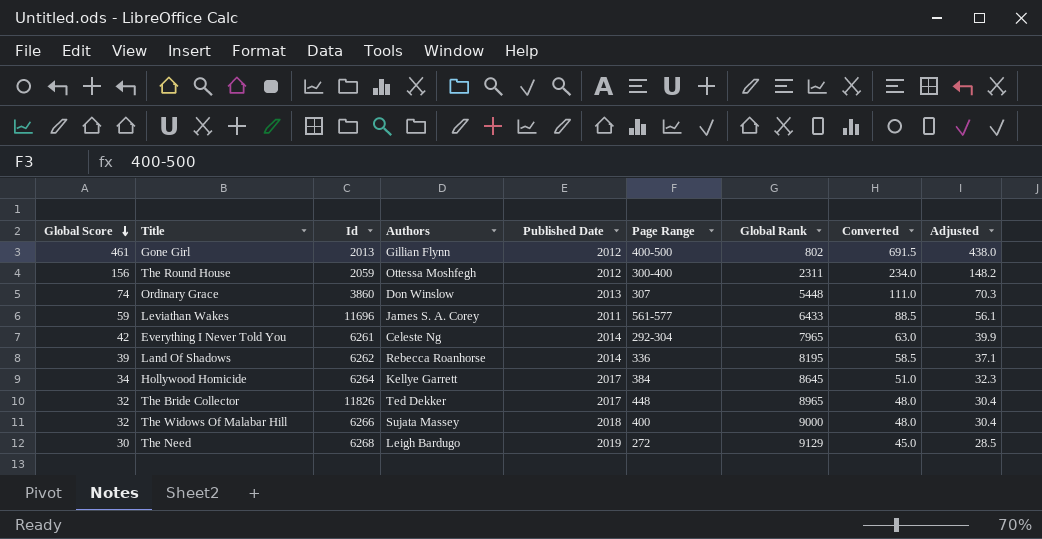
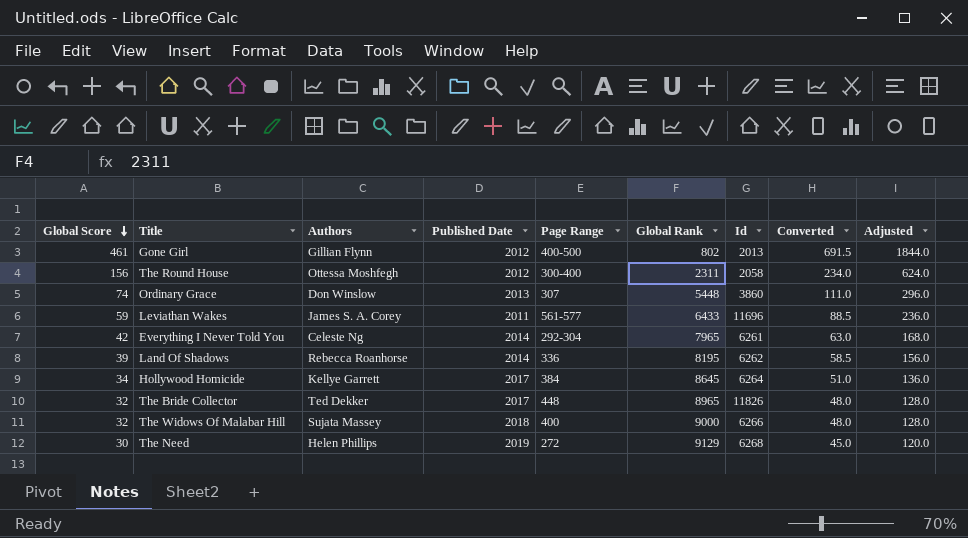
column Id | position: 3 -> 7
column Adjusted | formula: [Global Score] * 0.95 -> [Global Score] * 4
The Round House | Id: 2059 -> 2058
The Need | Authors: Leigh Bardugo -> Helen Phillips

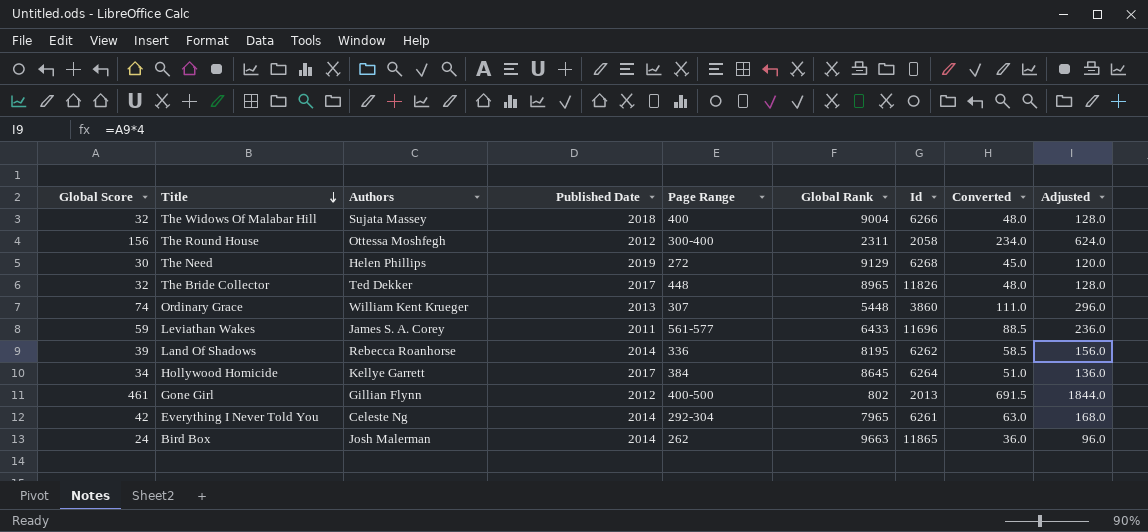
row order: Global Score descending -> Title descending
The Widows Of Malabar Hill | Global Rank: 9000 -> 9004
Ordinary Grace | Authors: Don Winslow -> William Kent Krueger
row Bird Box: none -> 24 | Josh Malerman | 2014 | 262 | 9663 | 11865 | 36.0 | 96.0

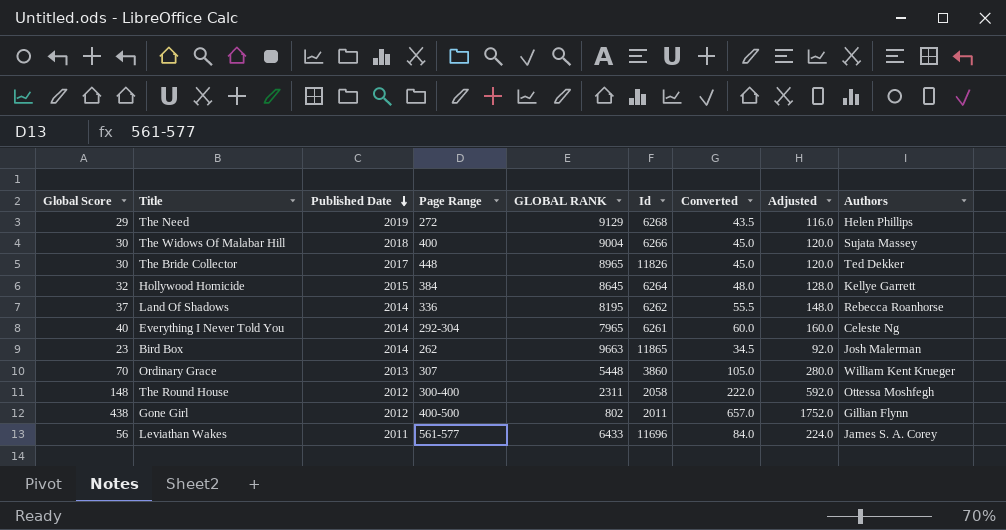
row order: Title descending -> Published Date descending
column name: Global Rank -> GLOBAL RANK
column Authors | position: 3 -> 9
The Need | Global Score: 30 -> 29
The Need | Converted: 45.0 -> 43.5
The Need | Adjusted: 120.0 -> 116.0
The Widows Of Malabar Hill | Global Score: 32 -> 30
The Widows Of Malabar Hill | Converted: 48.0 -> 45.0
The Widows Of Malabar Hill | Adjusted: 128.0 -> 120.0
The Bride Collector | Global Score: 32 -> 30
The Bride Collector | Converted: 48.0 -> 45.0
The Bride Collector | Adjusted: 128.0 -> 120.0
Hollywood Homicide | Global Score: 34 -> 32
Hollywood Homicide | Published Date: 2017 -> 2015
Hollywood Homicide | Converted: 51.0 -> 48.0
Hollywood Homicide | Adjusted: 136.0 -> 128.0
Land Of Shadows | Global Score: 39 -> 37
Land Of Shadows | Converted: 58.5 -> 55.5
Land Of Shadows | Adjusted: 156.0 -> 148.0
Everything I Never Told You | Global Score: 42 -> 40
Everything I Never Told You | Converted: 63.0 -> 60.0
Everything I Never Told You | Adjusted: 168.0 -> 160.0
Bird Box | Global Score: 24 -> 23
Bird Box | Converted: 36.0 -> 34.5
Bird Box | Adjusted: 96.0 -> 92.0
Ordinary Grace | Global Score: 74 -> 70
Ordinary Grace | Converted: 111.0 -> 105.0
Ordinary Grace | Adjusted: 296.0 -> 280.0
The Round House | Global Score: 156 -> 148
The Round House | Converted: 234.0 -> 222.0
The Round House | Adjusted: 624.0 -> 592.0
Gone Girl | Global Score: 461 -> 438
Gone Girl | Id: 2013 -> 2011
Gone Girl | Converted: 691.5 -> 657.0
Gone Girl | Adjusted: 1844.0 -> 1752.0
Leviathan Wakes | Global Score: 59 -> 56
Leviathan Wakes | Converted: 88.5 -> 84.0
Leviathan Wakes | Adjusted: 236.0 -> 224.0

